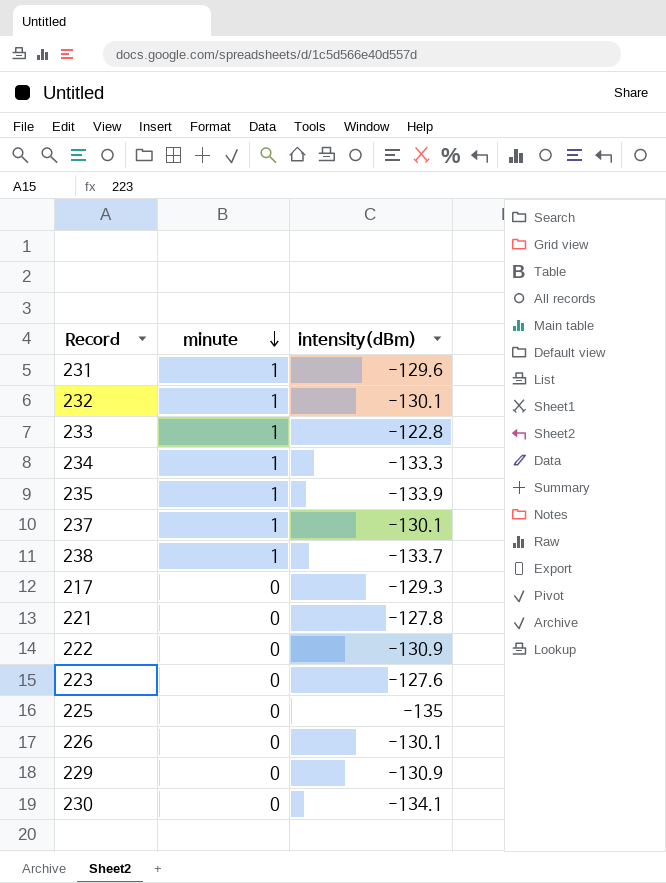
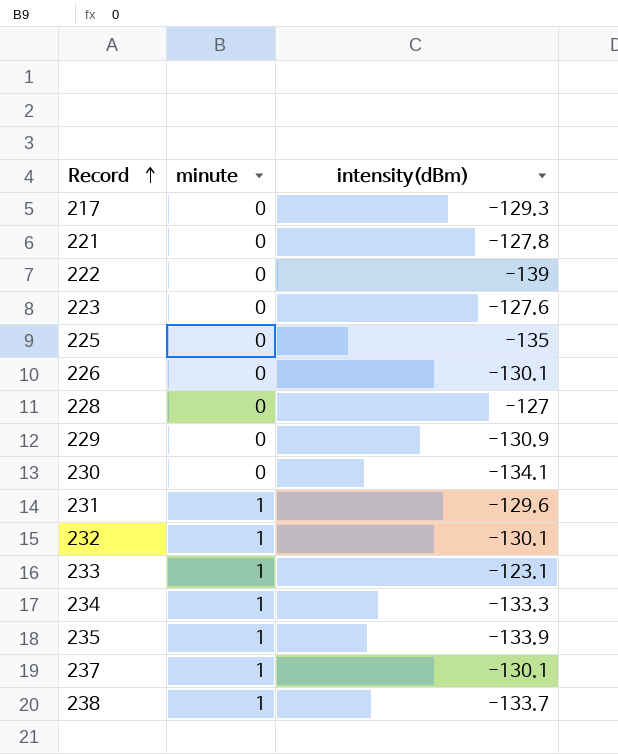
row order: minute descending -> Record ascending
222 | intensity(dBm): -130.9 -> -139
row 228: none -> 0 | -127
233 | intensity(dBm): -122.8 -> -123.1

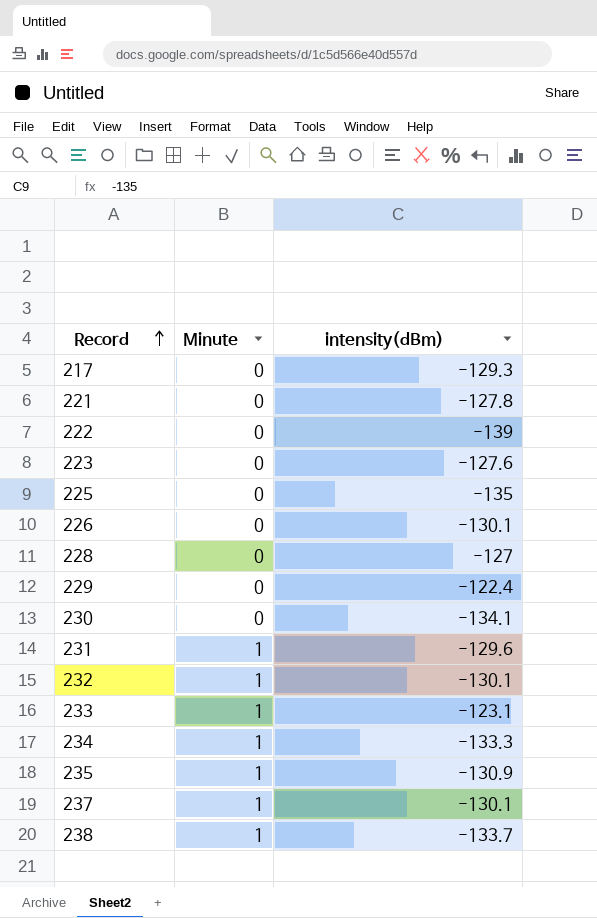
column name: minute -> Minute
229 | intensity(dBm): -130.9 -> -122.4
235 | intensity(dBm): -133.9 -> -130.9

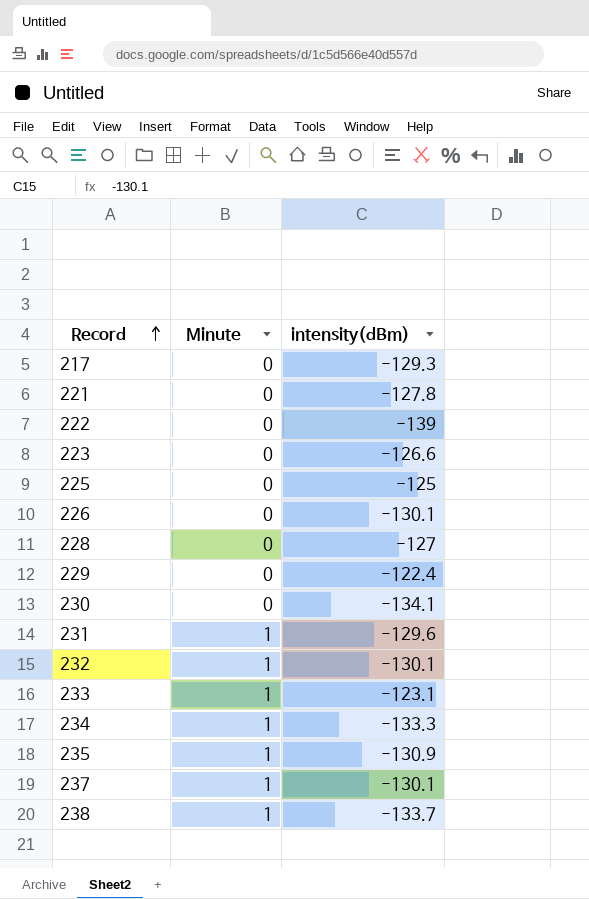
223 | intensity(dBm): -127.6 -> -126.6
225 | intensity(dBm): -135 -> -125

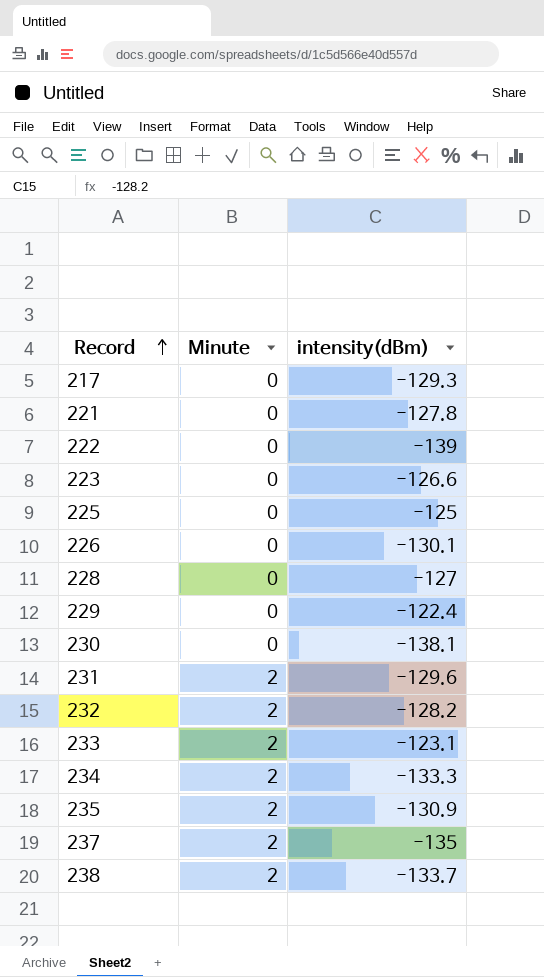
230 | intensity(dBm): -134.1 -> -138.1
231 | Minute: 1 -> 2
232 | Minute: 1 -> 2
232 | intensity(dBm): -130.1 -> -128.2
233 | Minute: 1 -> 2
234 | Minute: 1 -> 2
235 | Minute: 1 -> 2
237 | Minute: 1 -> 2
237 | intensity(dBm): -130.1 -> -135
238 | Minute: 1 -> 2

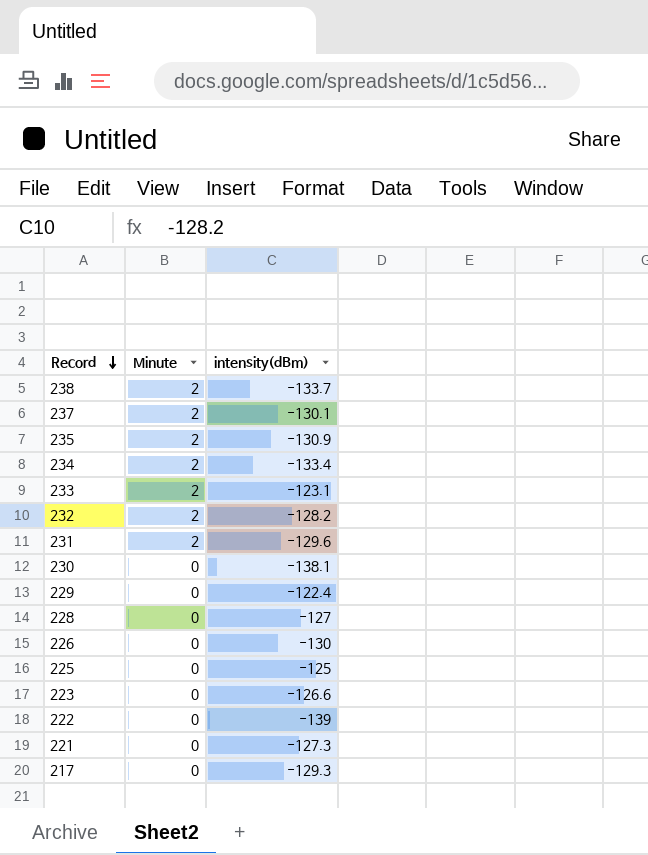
row order: Record ascending -> Record descending
237 | intensity(dBm): -135 -> -130.1
234 | intensity(dBm): -133.3 -> -133.4
226 | intensity(dBm): -130.1 -> -130
221 | intensity(dBm): -127.8 -> -127.3

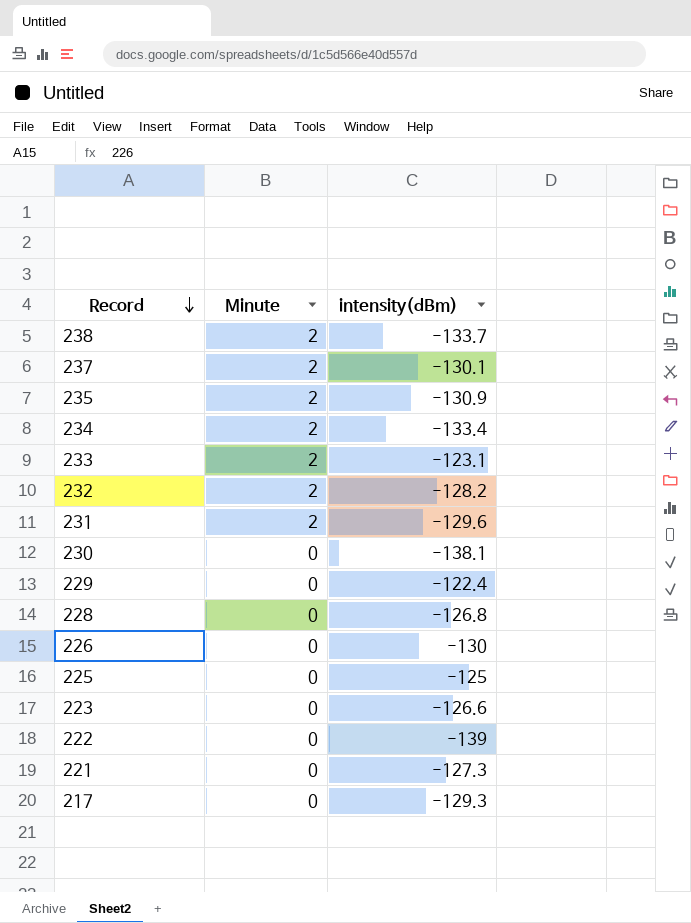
228 | intensity(dBm): -127 -> -126.8

